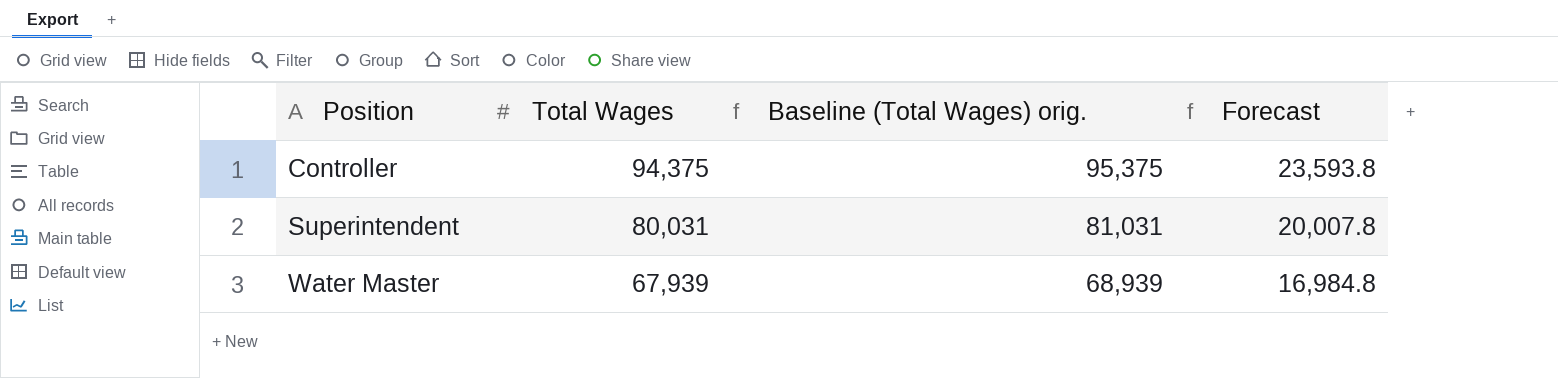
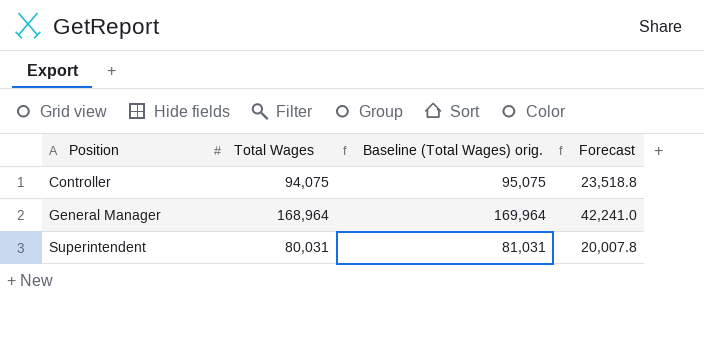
row Water Master: 67,939 | 68,939 | 16,984.8 -> none
Controller | Total Wages: 94,375 -> 94,075
Controller | Baseline (Total Wages) orig.: 95,375 -> 95,075
Controller | Forecast: 23,593.8 -> 23,518.8
row General Manager: none -> 168,964 | 169,964 | 42,241.0

